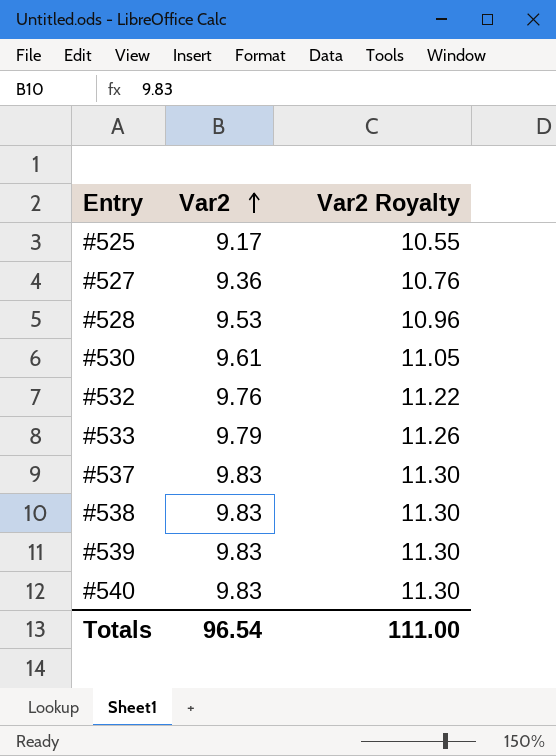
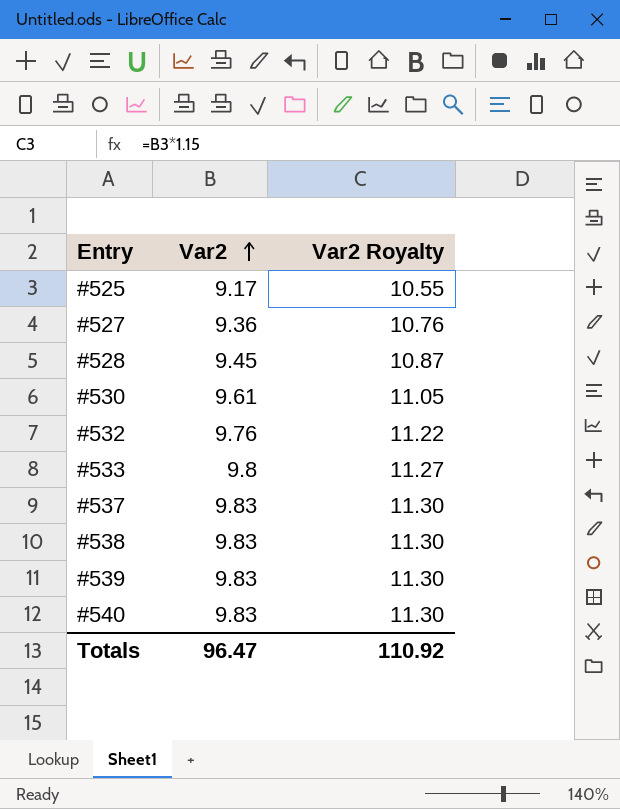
#528 | Var2: 9.53 -> 9.45
#528 | Var2 Royalty: 10.96 -> 10.87
#533 | Var2: 9.79 -> 9.8
#533 | Var2 Royalty: 11.26 -> 11.27
Totals | Var2: 96.54 -> 96.47
Totals | Var2 Royalty: 111.00 -> 110.92

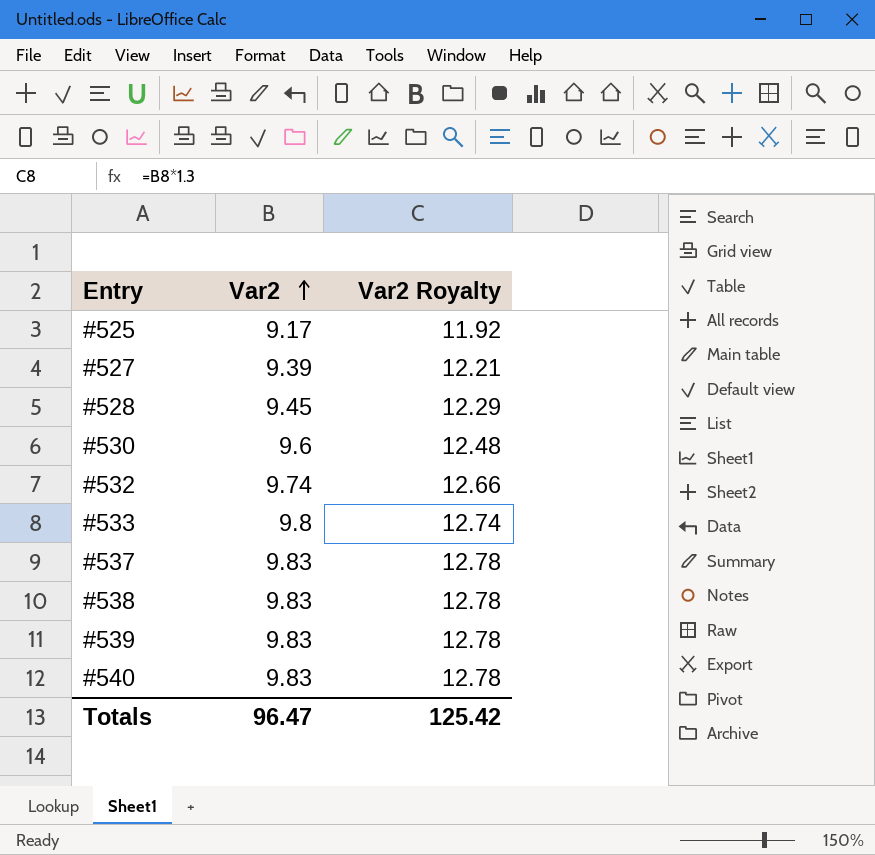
column Var2 Royalty | formula: [Var2] * 1.15 -> [Var2] * 1.3
#527 | Var2: 9.36 -> 9.39
#530 | Var2: 9.61 -> 9.6
#532 | Var2: 9.76 -> 9.74
Totals | Var2 Royalty: 110.92 -> 125.42

